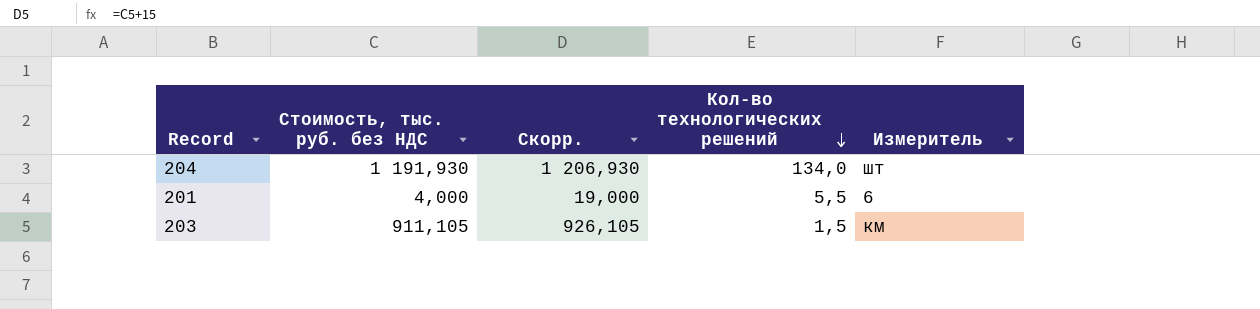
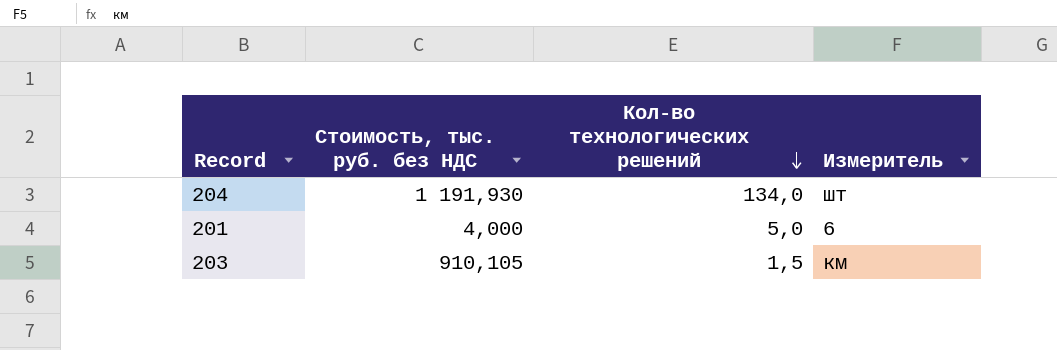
column Скорр. | formula: [Стоимость, тыс. руб. без НДС] + 15 -> none
201 | Кол-во технологических решений: 5,5 -> 5,0
203 | Стоимость, тыс. руб. без НДС: 911,105 -> 910,105

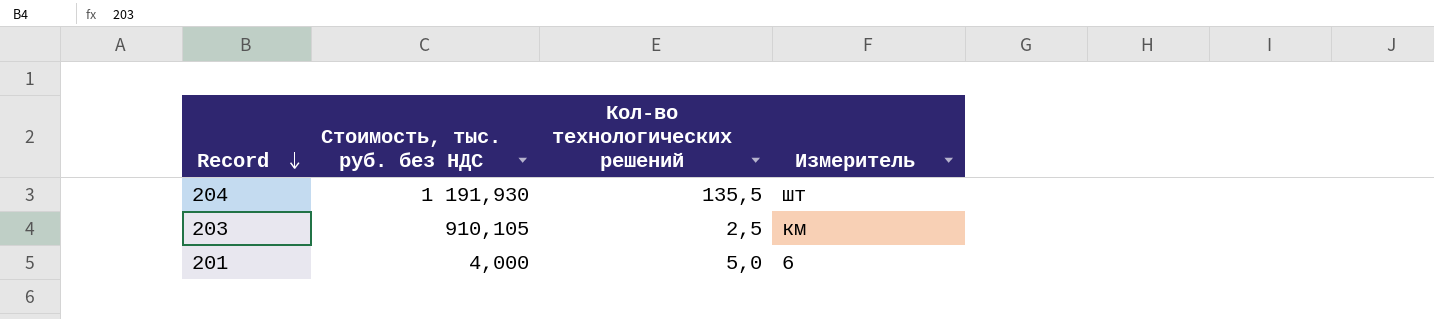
row order: Кол-во технологических решений descending -> Record descending
204 | Кол-во технологических решений: 134,0 -> 135,5
203 | Кол-во технологических решений: 1,5 -> 2,5

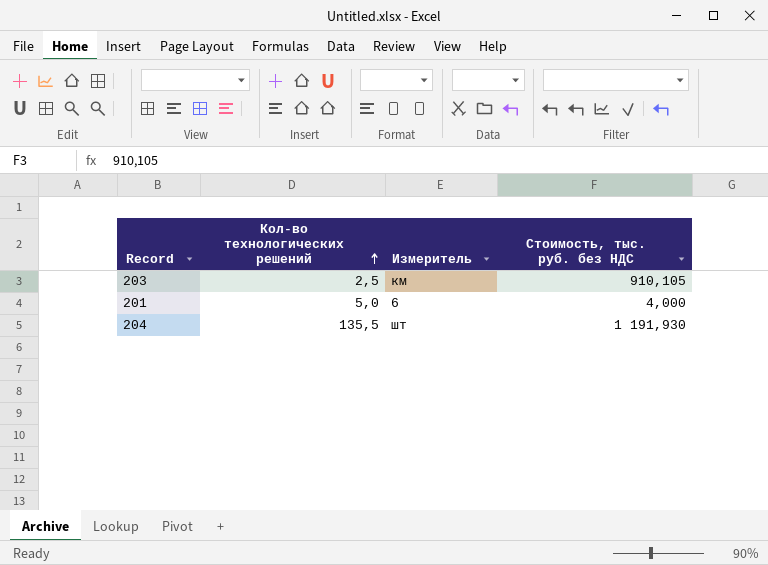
row order: Record descending -> Кол-во технологических решений ascending
column Стоимость, тыс. руб. без НДС | position: 2 -> 4

